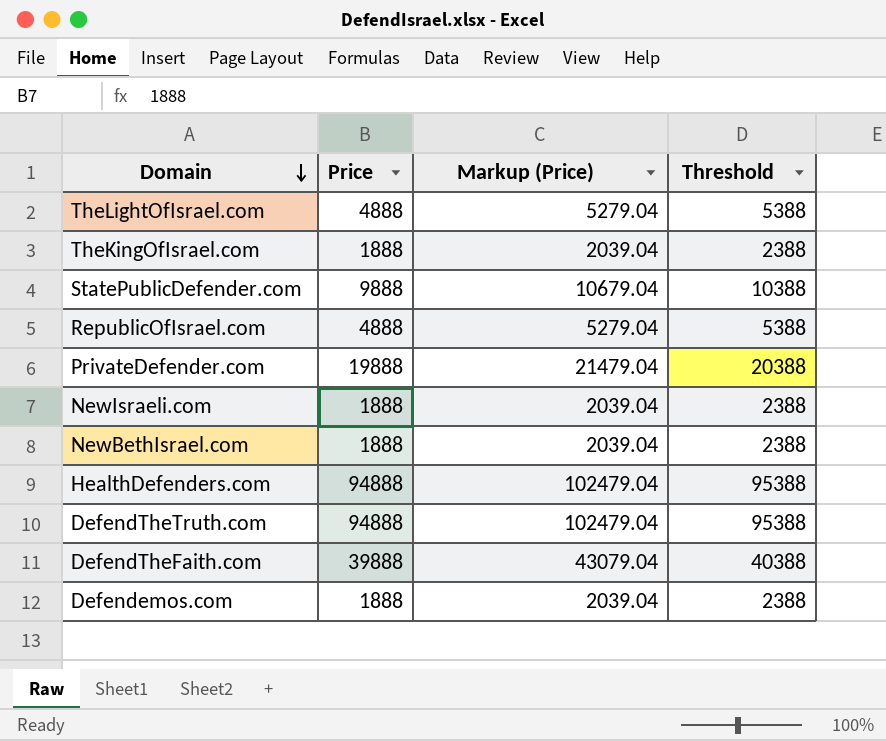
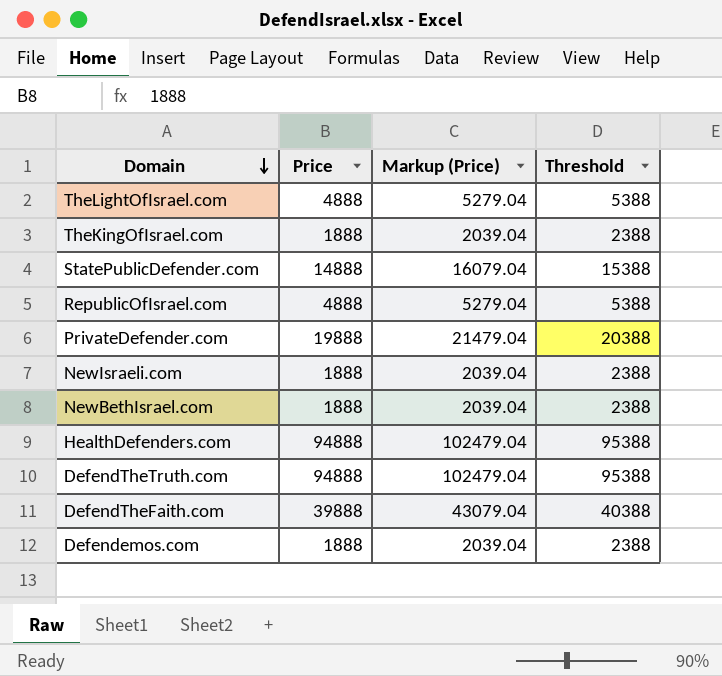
StatePublicDefender.com | Price: 9888 -> 14888
StatePublicDefender.com | Markup (Price): 10679.04 -> 16079.04
StatePublicDefender.com | Threshold: 10388 -> 15388

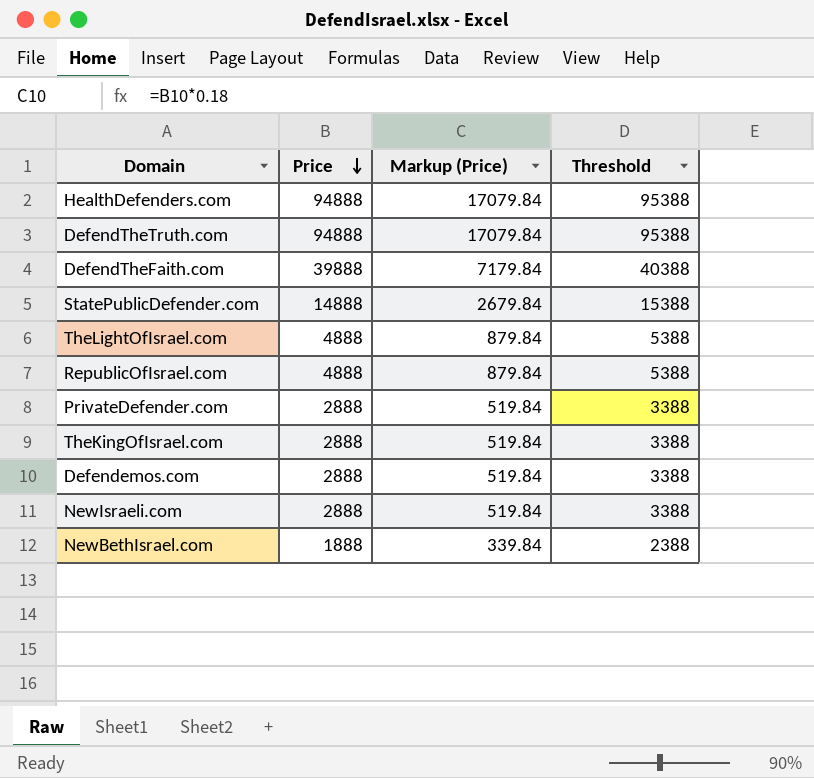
row order: Domain descending -> Price descending
column Markup (Price) | formula: [Price] * 1.08 -> [Price] * 0.18
PrivateDefender.com | Price: 19888 -> 2888
PrivateDefender.com | Threshold: 20388 -> 3388
TheKingOfIsrael.com | Price: 1888 -> 2888
TheKingOfIsrael.com | Threshold: 2388 -> 3388
Defendemos.com | Price: 1888 -> 2888
Defendemos.com | Threshold: 2388 -> 3388
NewIsraeli.com | Price: 1888 -> 2888
NewIsraeli.com | Threshold: 2388 -> 3388

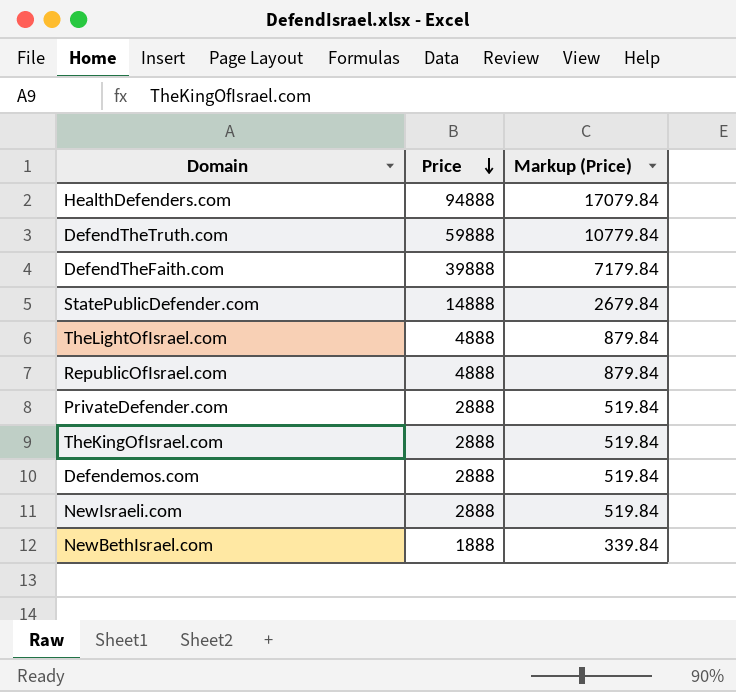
column Threshold | formula: [Price] + 500 -> none
DefendTheTruth.com | Price: 94888 -> 59888
DefendTheTruth.com | Markup (Price): 17079.84 -> 10779.84

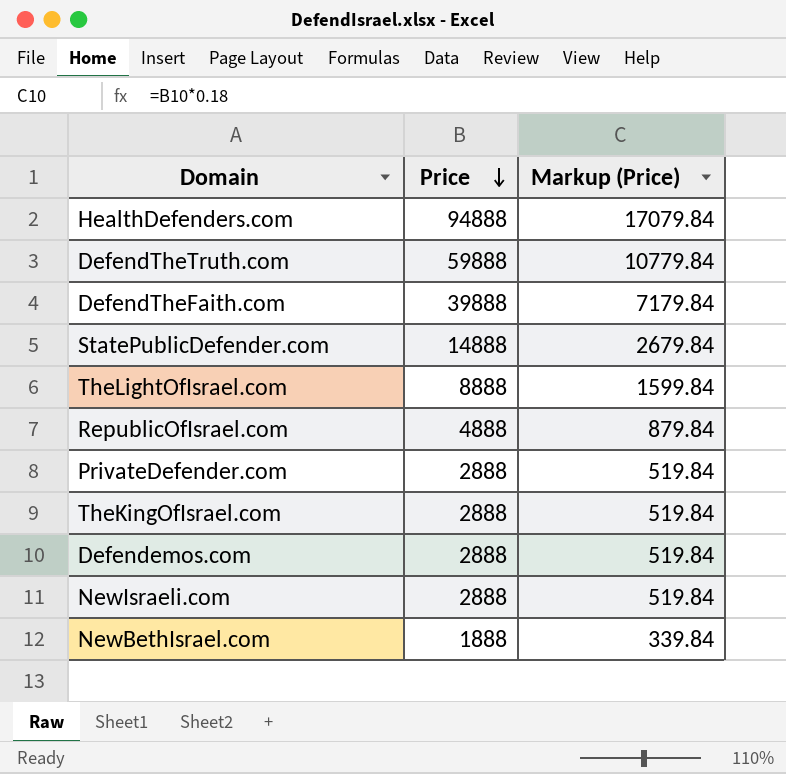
TheLightOfIsrael.com | Price: 4888 -> 8888
TheLightOfIsrael.com | Markup (Price): 879.84 -> 1599.84

